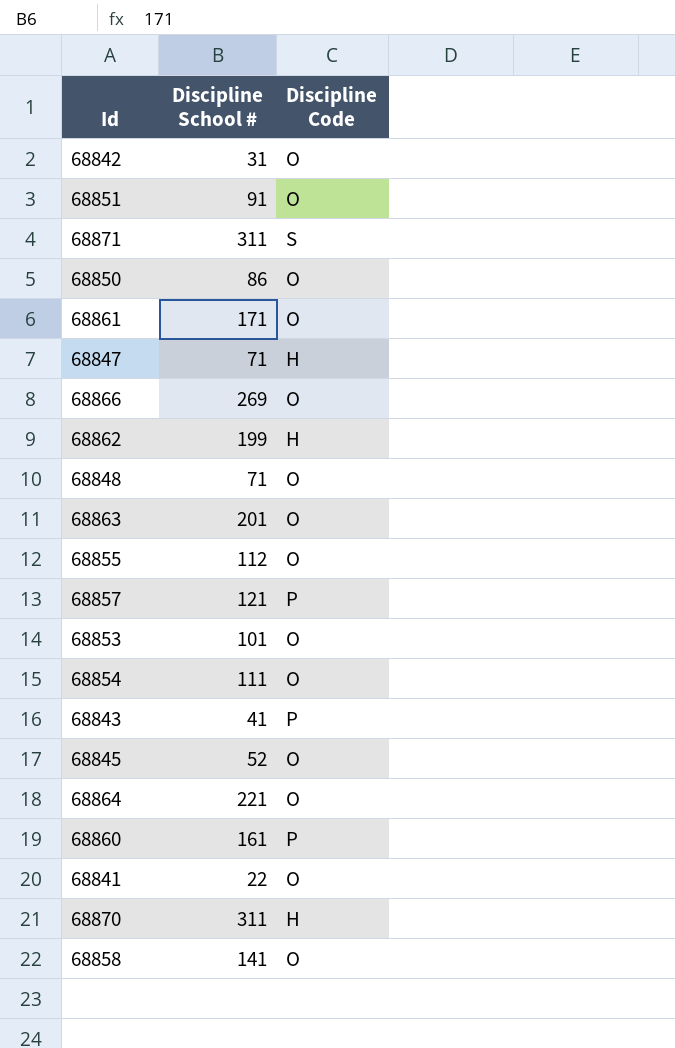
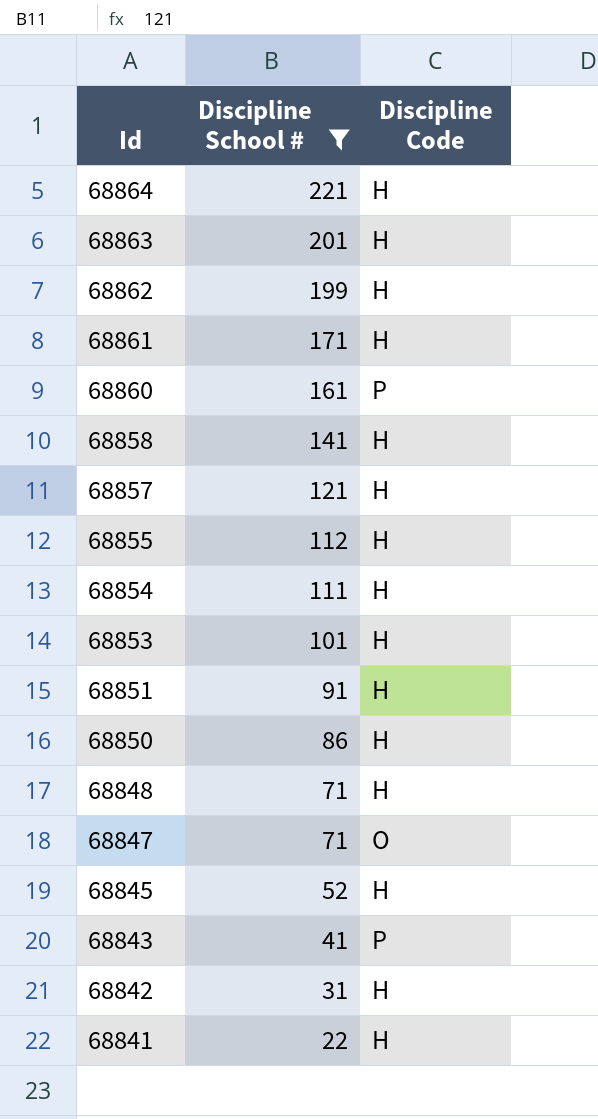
filter: none -> Discipline School # <= 221
row order: none -> Id descending
68864 | Discipline Code: O -> H
68863 | Discipline Code: O -> H
68861 | Discipline Code: O -> H
68858 | Discipline Code: O -> H
68857 | Discipline Code: P -> H
68855 | Discipline Code: O -> H
68854 | Discipline Code: O -> H
68853 | Discipline Code: O -> H
68851 | Discipline Code: O -> H
68850 | Discipline Code: O -> H
68848 | Discipline Code: O -> H
68847 | Discipline Code: H -> O
68845 | Discipline Code: O -> H
68842 | Discipline Code: O -> H
68841 | Discipline Code: O -> H

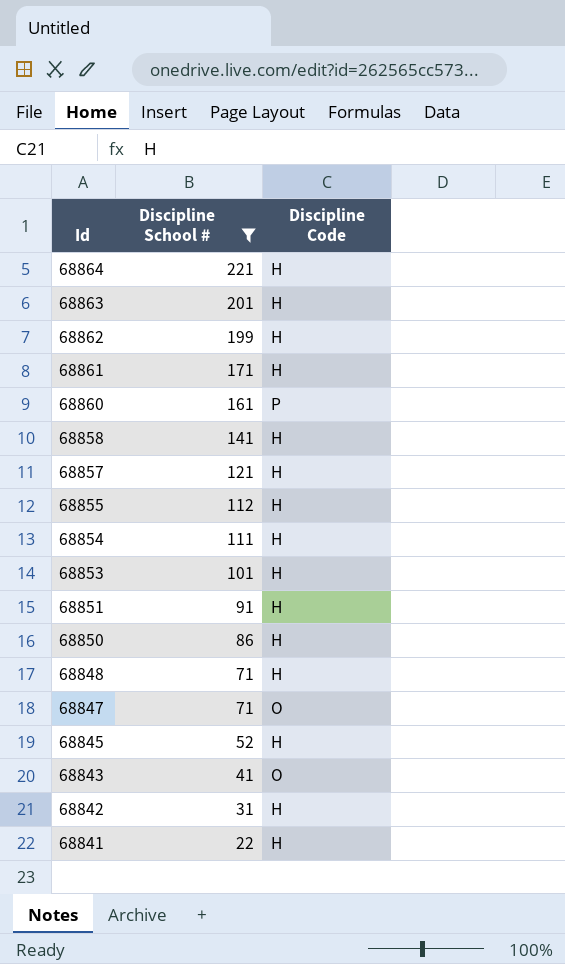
68843 | Discipline Code: P -> O

